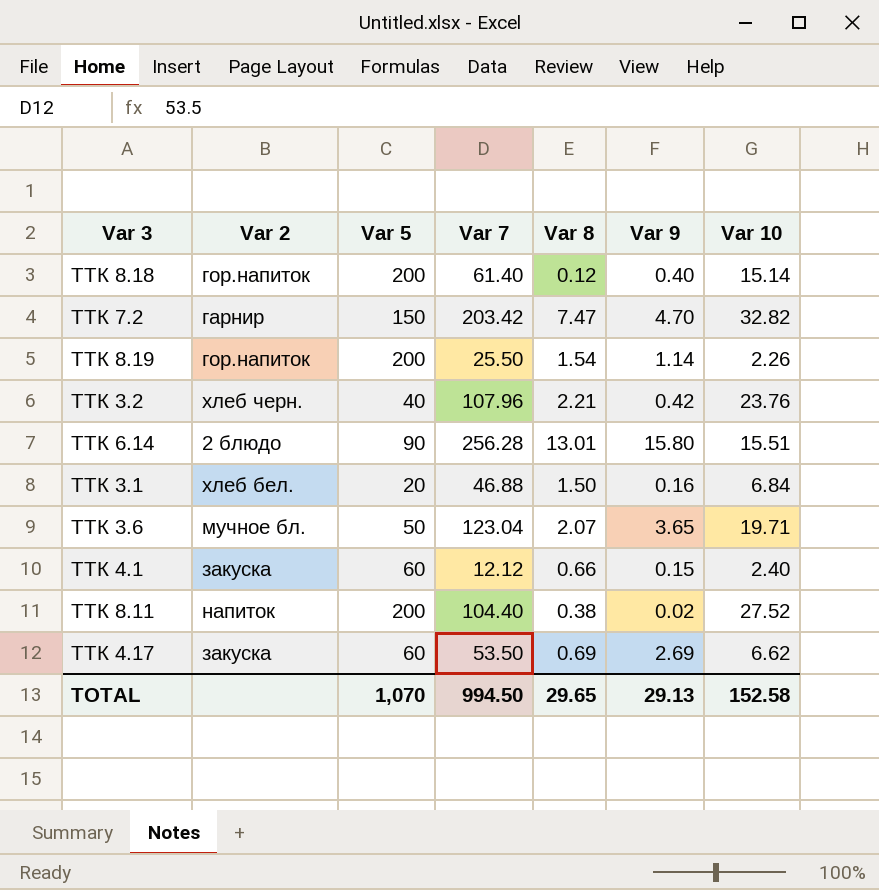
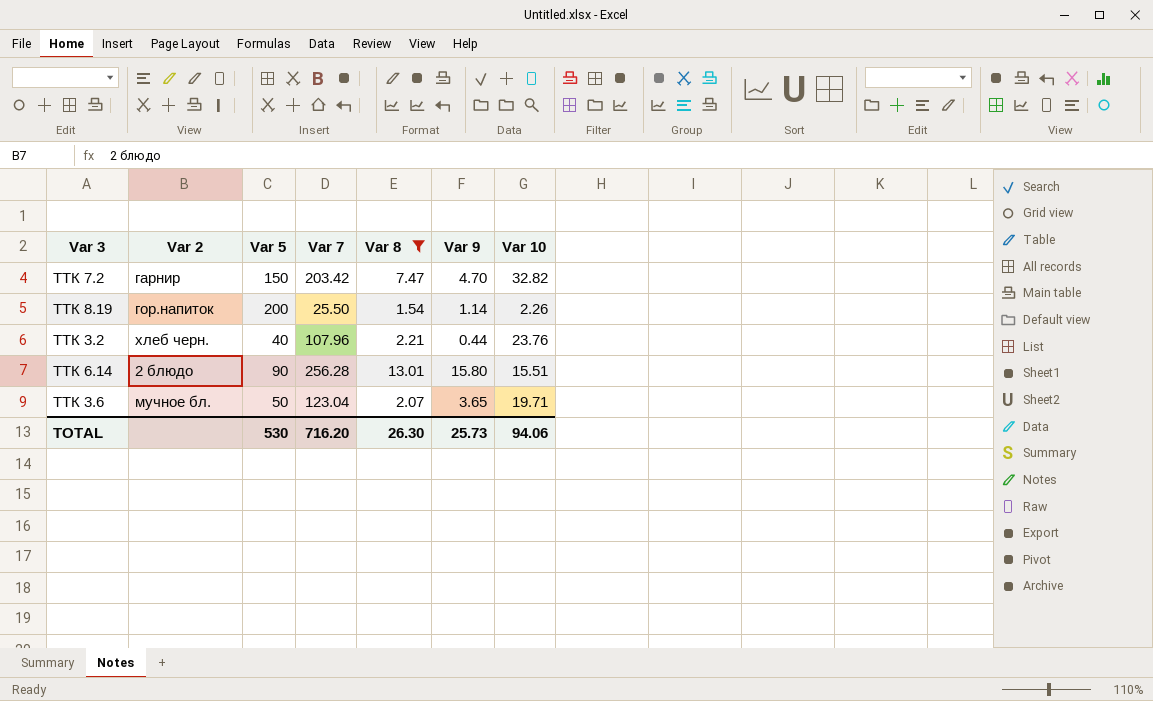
filter: none -> Var 8 >= 1.54
ТТК 3.2 | Var 9: 0.42 -> 0.44
TOTAL | Var 5: 1,070 -> 530
TOTAL | Var 7: 994.50 -> 716.20
TOTAL | Var 8: 29.65 -> 26.30
TOTAL | Var 9: 29.13 -> 25.73
TOTAL | Var 10: 152.58 -> 94.06

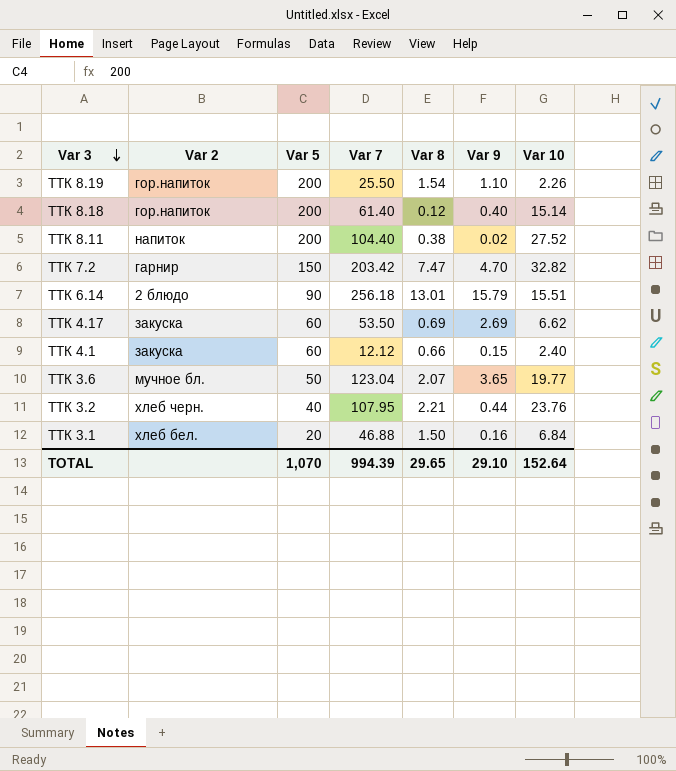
filter: Var 8 >= 1.54 -> none
row order: none -> Var 3 descending
ТТК 8.19 | Var 9: 1.14 -> 1.10
ТТК 6.14 | Var 7: 256.28 -> 256.18
ТТК 6.14 | Var 9: 15.80 -> 15.79
ТТК 3.6 | Var 10: 19.71 -> 19.77
ТТК 3.2 | Var 7: 107.96 -> 107.95
TOTAL | Var 5: 530 -> 1,070
TOTAL | Var 7: 716.20 -> 994.39
TOTAL | Var 8: 26.30 -> 29.65
TOTAL | Var 9: 25.73 -> 29.10
TOTAL | Var 10: 94.06 -> 152.64

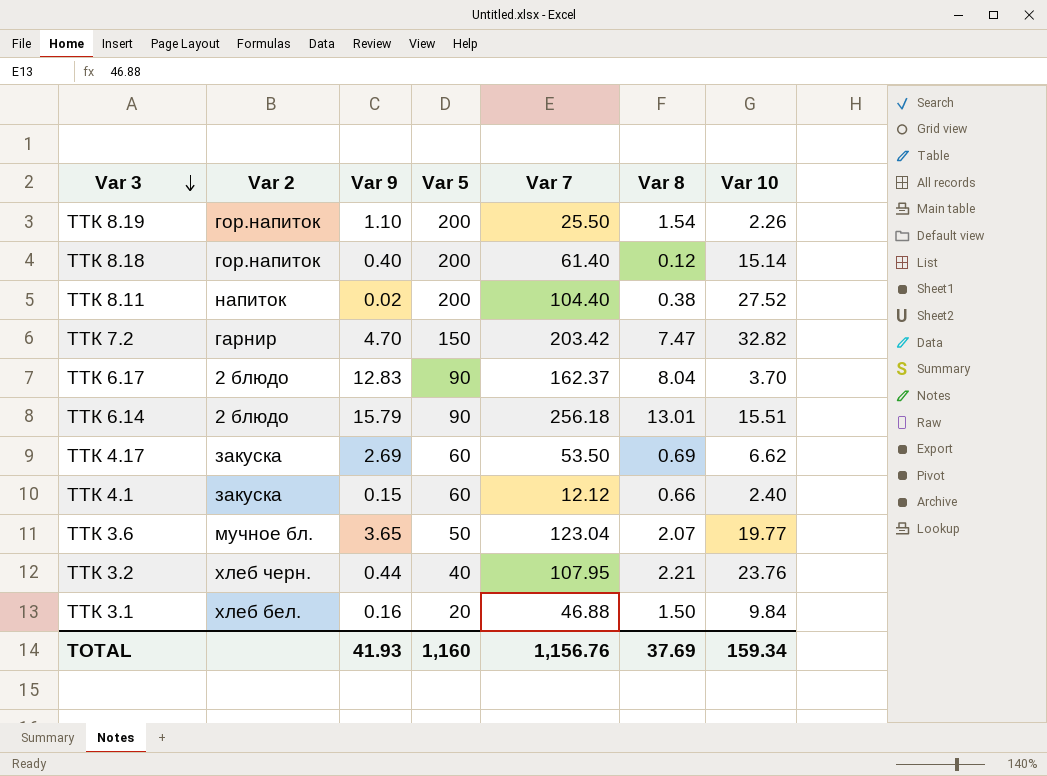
column Var 9 | position: 6 -> 3
row ТТК 6.17: none -> 2 блюдо | 12.83 | 90 | 162.37 | 8.04 | 3.70
ТТК 3.1 | Var 10: 6.84 -> 9.84
TOTAL | Var 9: 29.10 -> 41.93
TOTAL | Var 5: 1,070 -> 1,160
TOTAL | Var 7: 994.39 -> 1,156.76
TOTAL | Var 8: 29.65 -> 37.69
TOTAL | Var 10: 152.64 -> 159.34

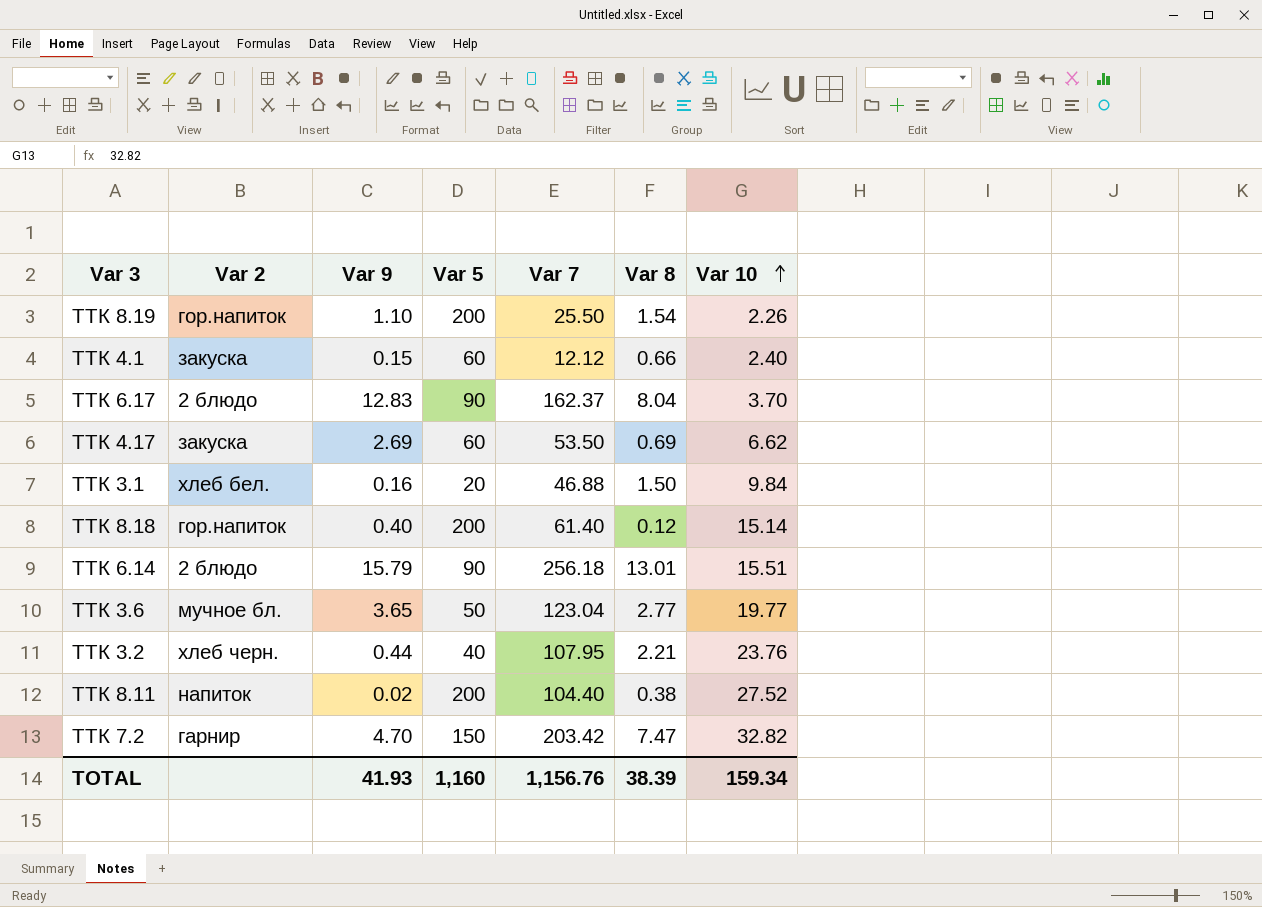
row order: Var 3 descending -> Var 10 ascending
ТТК 3.6 | Var 8: 2.07 -> 2.77
TOTAL | Var 8: 37.69 -> 38.39

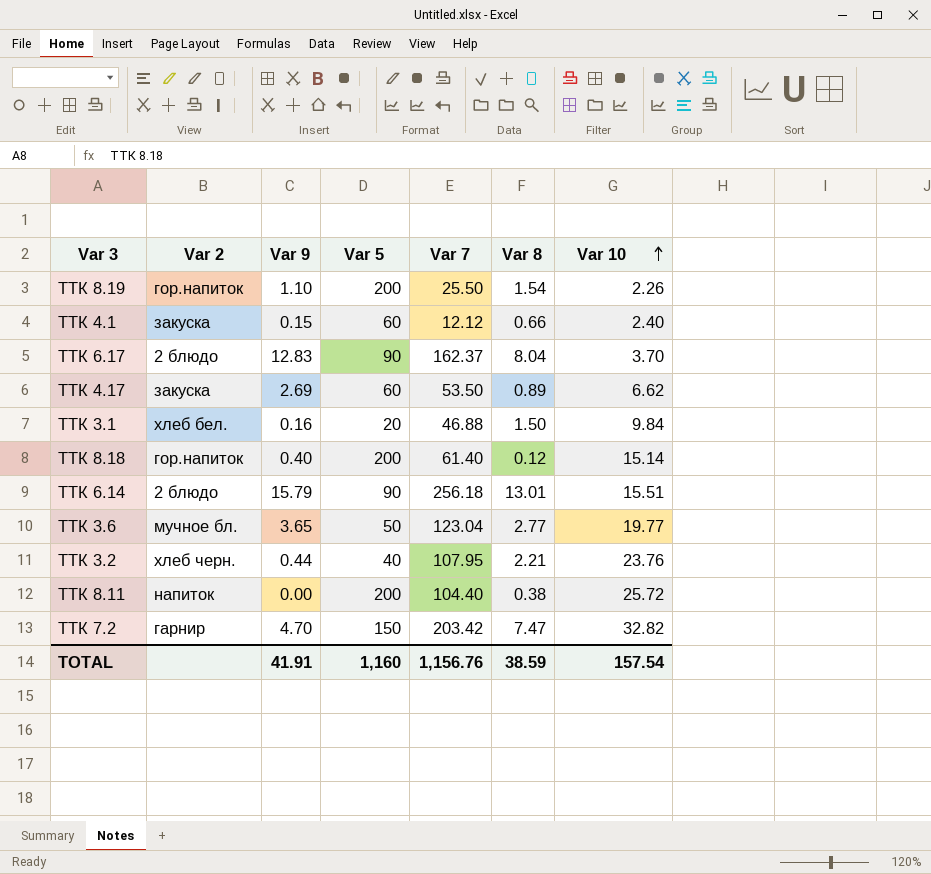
ТТК 4.17 | Var 8: 0.69 -> 0.89
ТТК 8.11 | Var 9: 0.02 -> 0.00
ТТК 8.11 | Var 10: 27.52 -> 25.72
TOTAL | Var 9: 41.93 -> 41.91
TOTAL | Var 8: 38.39 -> 38.59
TOTAL | Var 10: 159.34 -> 157.54

